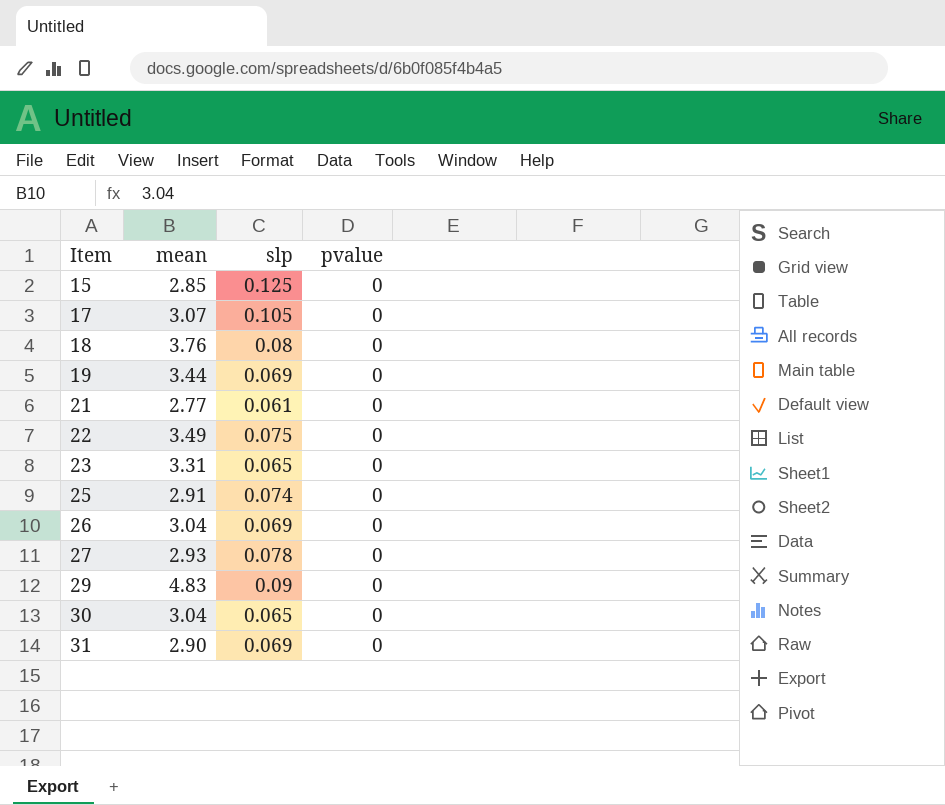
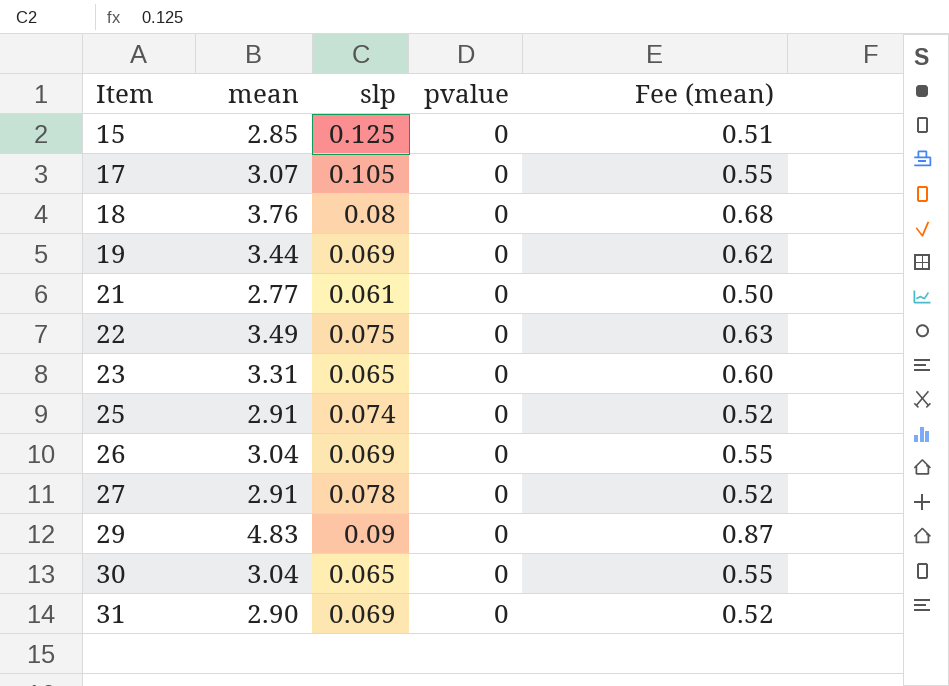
column Fee (mean) | formula: none -> [mean] * 0.18
27 | mean: 2.93 -> 2.91

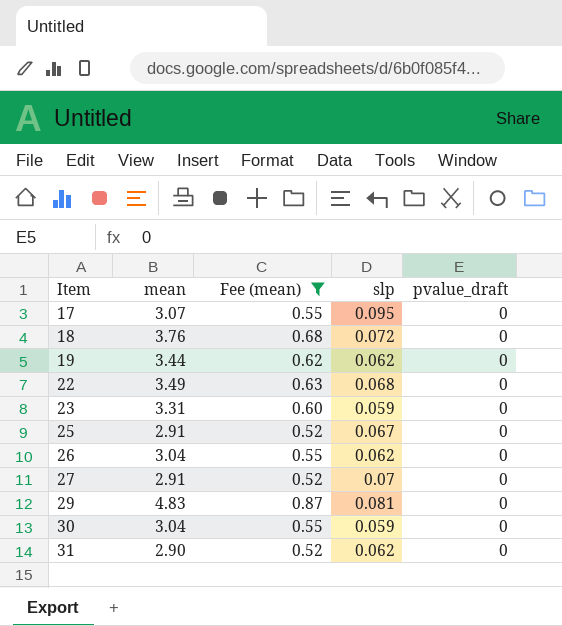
filter: none -> Fee (mean) >= 0.52
column Fee (mean) | position: 5 -> 3
column name: pvalue -> pvalue_draft
17 | slp: 0.105 -> 0.095
18 | slp: 0.08 -> 0.072
19 | slp: 0.069 -> 0.062
22 | slp: 0.075 -> 0.068
23 | slp: 0.065 -> 0.059
25 | slp: 0.074 -> 0.067
26 | slp: 0.069 -> 0.062
27 | slp: 0.078 -> 0.07
29 | slp: 0.09 -> 0.081
30 | slp: 0.065 -> 0.059
31 | slp: 0.069 -> 0.062

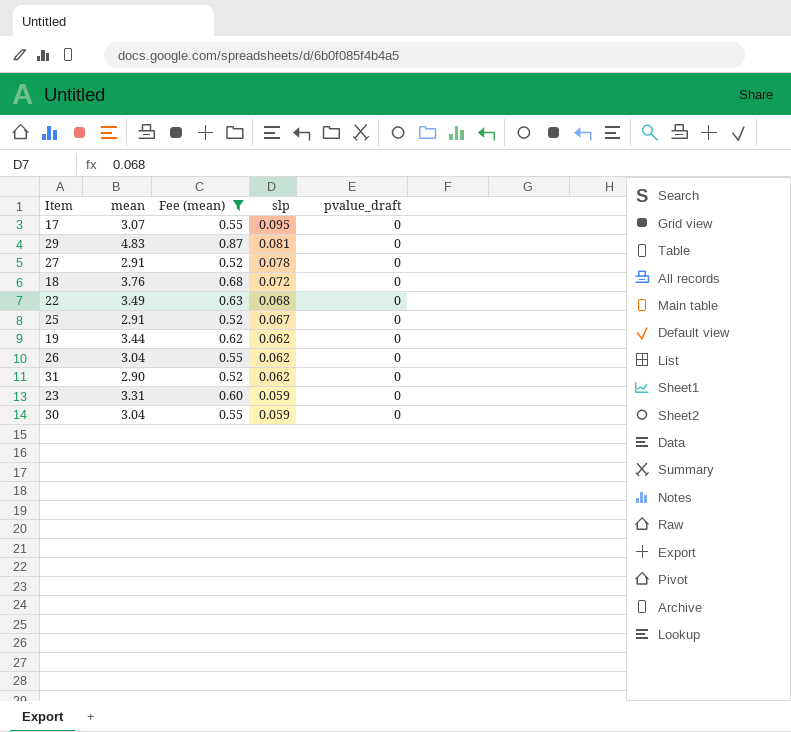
row order: Item ascending -> slp descending
27 | slp: 0.07 -> 0.078

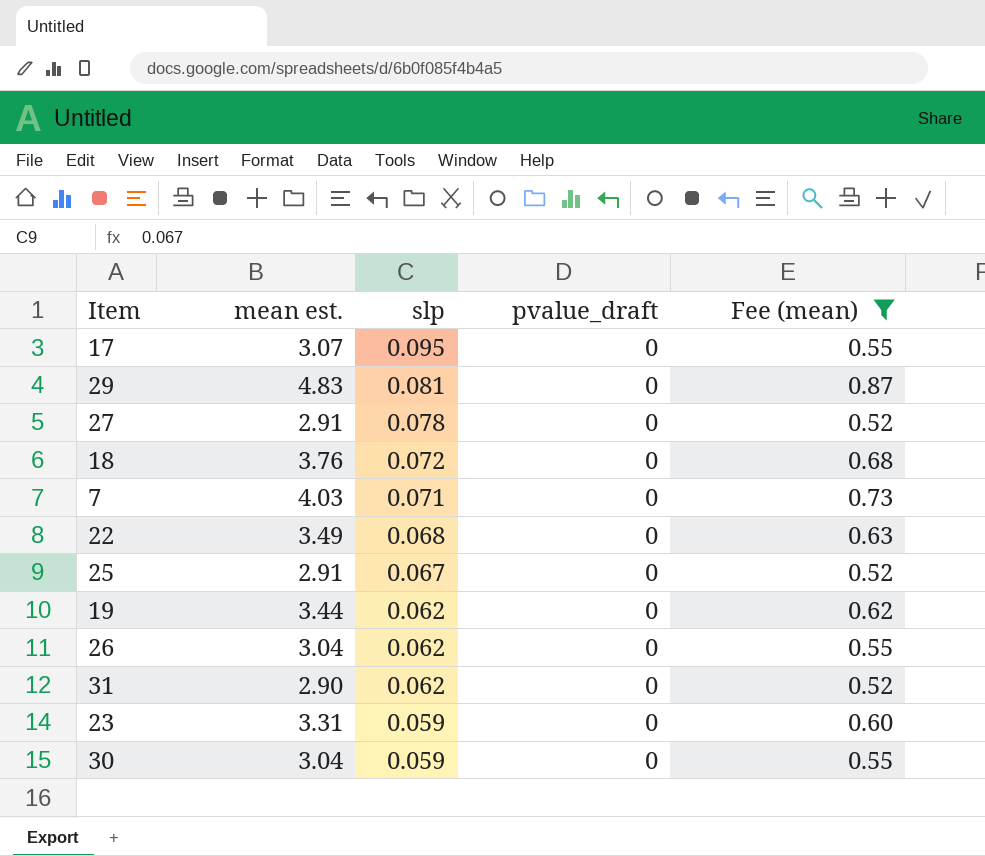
column name: mean -> mean est.
column Fee (mean) | position: 3 -> 5
row 7: none -> 4.03 | 0.071 | 0 | 0.73

